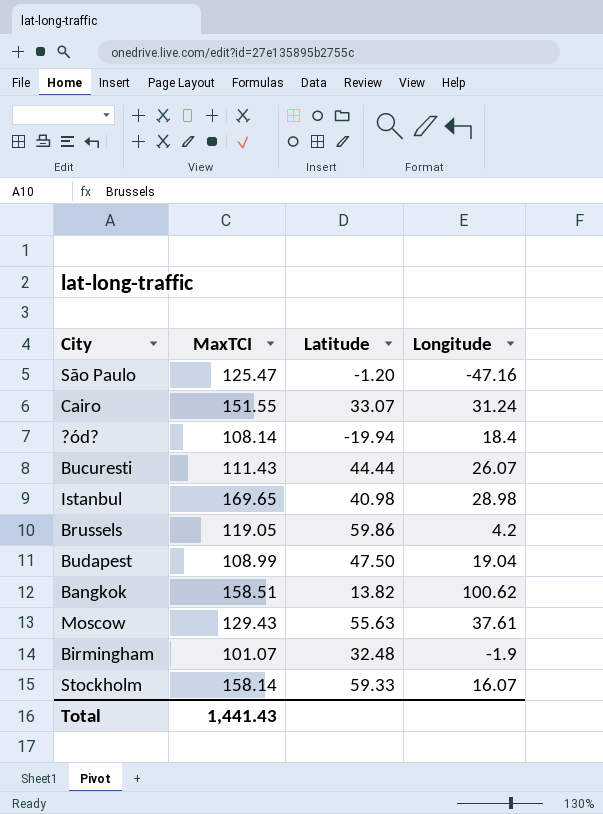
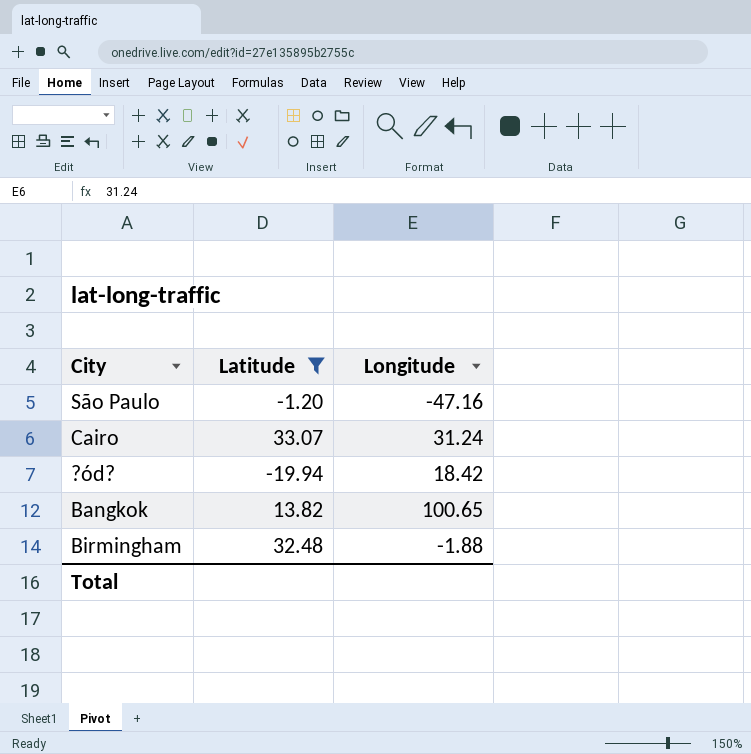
filter: none -> Latitude <= 33.07
column MaxTCI | position: 2 -> none
?ód? | Longitude: 18.4 -> 18.42
Bangkok | Longitude: 100.62 -> 100.65
Birmingham | Longitude: -1.9 -> -1.88

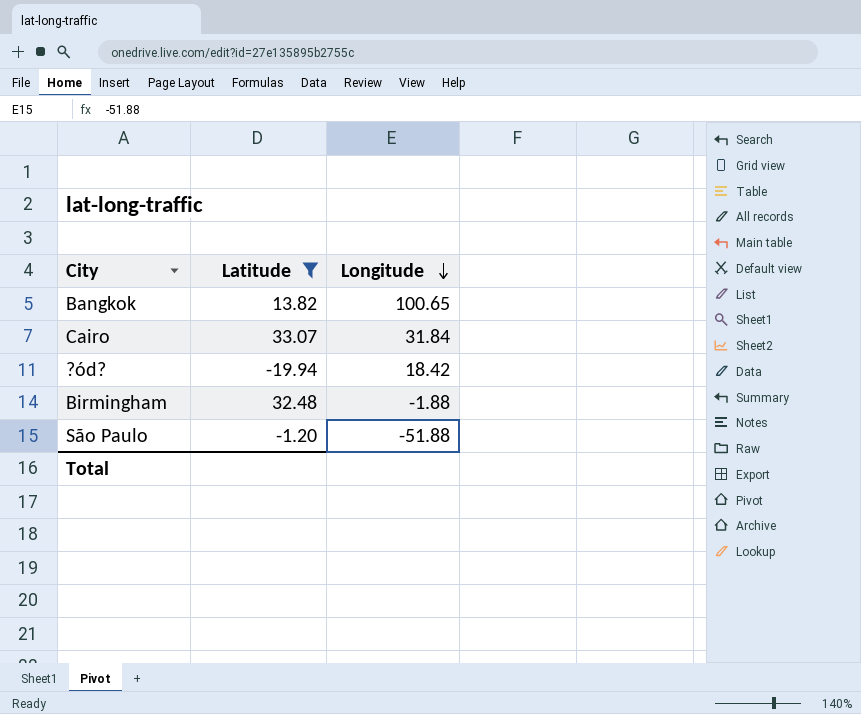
row order: none -> Longitude descending
Cairo | Longitude: 31.24 -> 31.84
São Paulo | Longitude: -47.16 -> -51.88

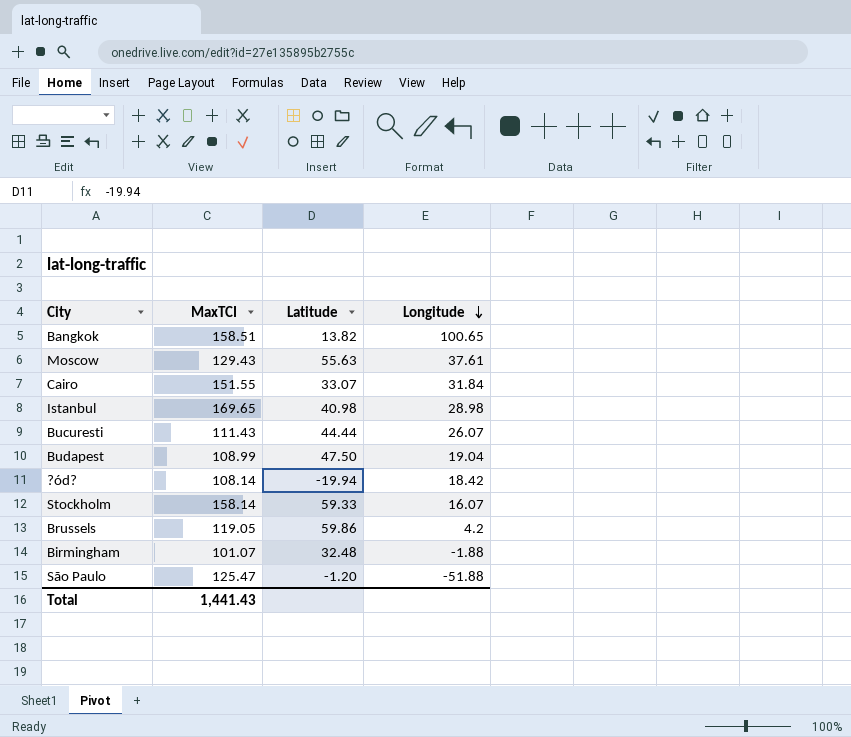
filter: Latitude <= 33.07 -> none
column MaxTCI | position: none -> 2

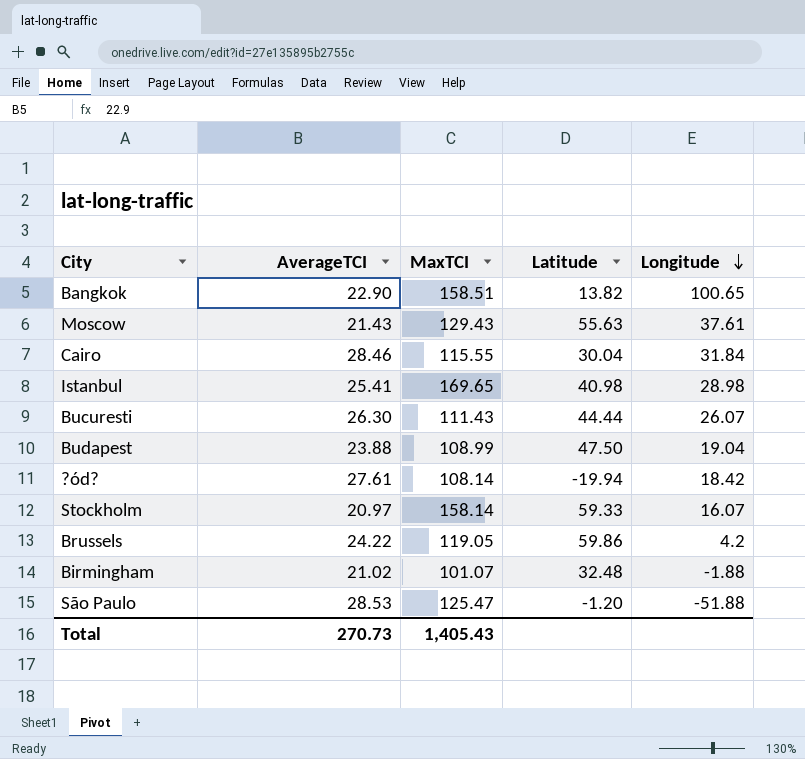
column AverageTCI | position: none -> 2
Cairo | MaxTCI: 151.55 -> 115.55
Cairo | Latitude: 33.07 -> 30.04
Total | MaxTCI: 1,441.43 -> 1,405.43

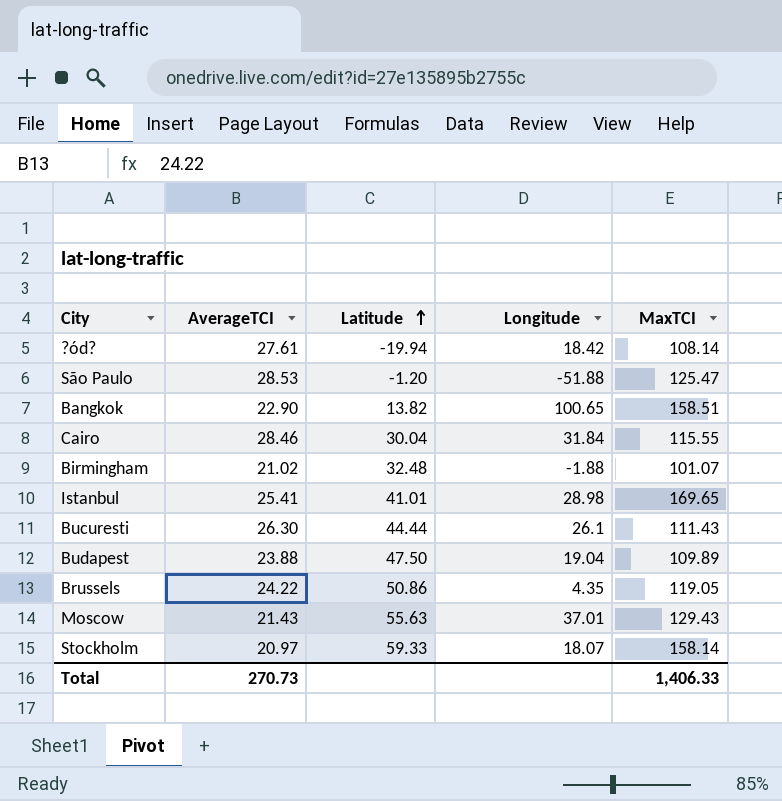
row order: Longitude descending -> Latitude ascending
column MaxTCI | position: 3 -> 5
Istanbul | Latitude: 40.98 -> 41.01
Bucuresti | Longitude: 26.07 -> 26.1
Budapest | MaxTCI: 108.99 -> 109.89
Brussels | Latitude: 59.86 -> 50.86
Brussels | Longitude: 4.2 -> 4.35
Moscow | Longitude: 37.61 -> 37.01
Stockholm | Longitude: 16.07 -> 18.07
Total | MaxTCI: 1,405.43 -> 1,406.33

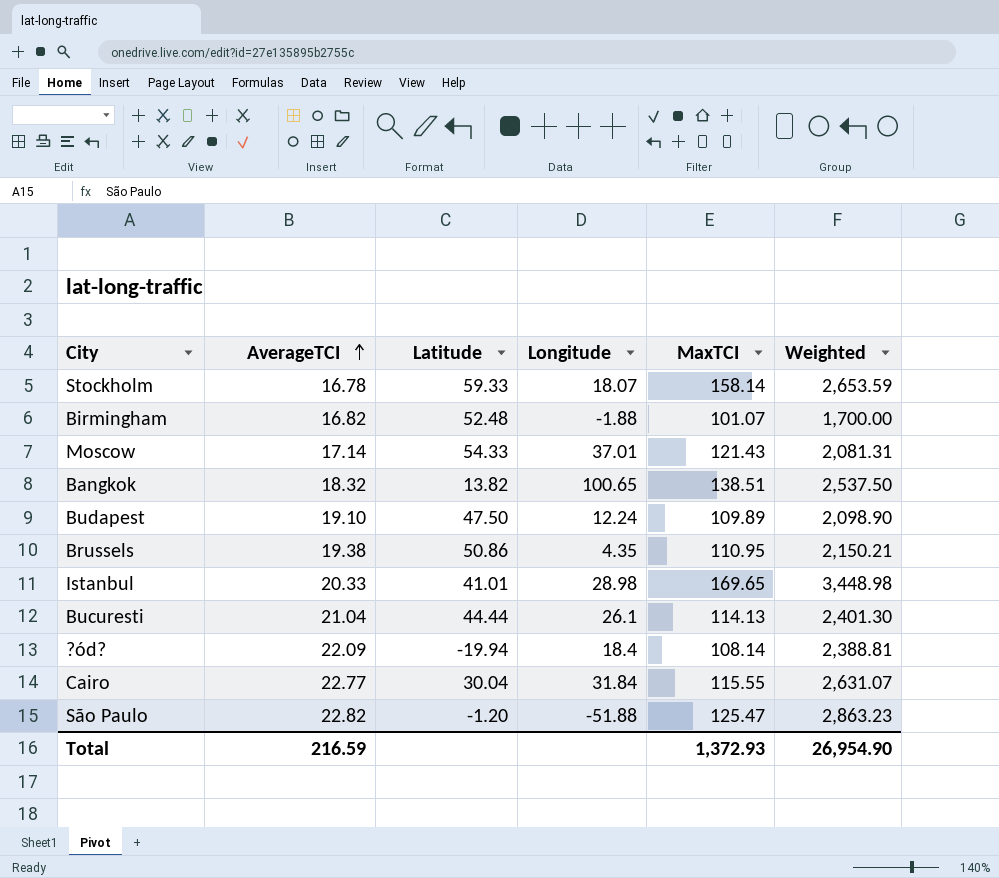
row order: Latitude ascending -> AverageTCI ascending
column Weighted | formula: none -> [AverageTCI] * [MaxTCI]
Stockholm | AverageTCI: 20.97 -> 16.78
Birmingham | AverageTCI: 21.02 -> 16.82
Birmingham | Latitude: 32.48 -> 52.48
Moscow | AverageTCI: 21.43 -> 17.14
Moscow | Latitude: 55.63 -> 54.33
Moscow | MaxTCI: 129.43 -> 121.43
Bangkok | AverageTCI: 22.90 -> 18.32
Bangkok | MaxTCI: 158.51 -> 138.51
Budapest | AverageTCI: 23.88 -> 19.10
Budapest | Longitude: 19.04 -> 12.24
Brussels | AverageTCI: 24.22 -> 19.38
Brussels | MaxTCI: 119.05 -> 110.95
Istanbul | AverageTCI: 25.41 -> 20.33
Bucuresti | AverageTCI: 26.30 -> 21.04
Bucuresti | MaxTCI: 111.43 -> 114.13
?ód? | AverageTCI: 27.61 -> 22.09
?ód? | Longitude: 18.42 -> 18.4
Cairo | AverageTCI: 28.46 -> 22.77
São Paulo | AverageTCI: 28.53 -> 22.82
Total | AverageTCI: 270.73 -> 216.59
Total | MaxTCI: 1,406.33 -> 1,372.93

